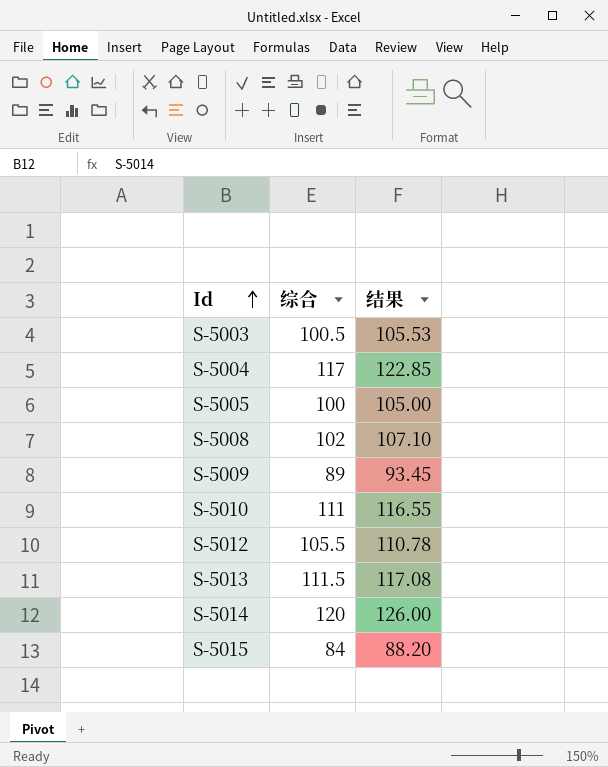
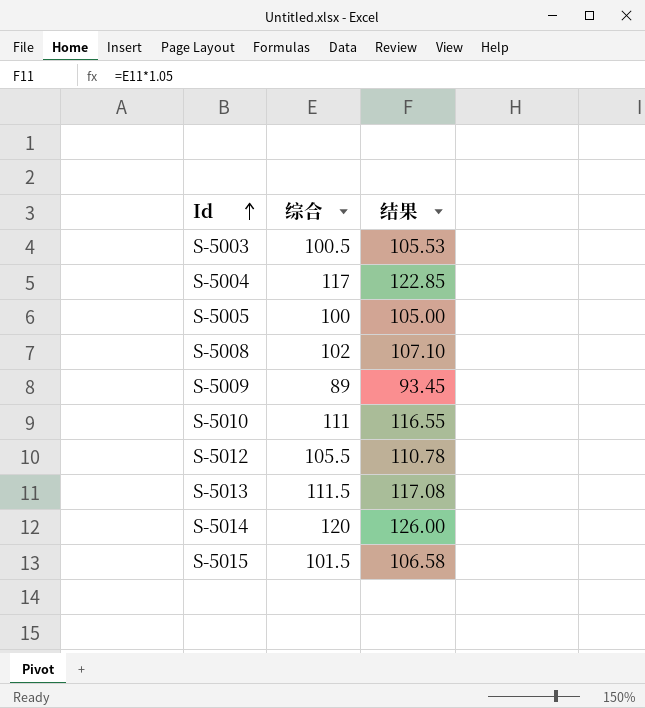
S-5015 | 综合: 84 -> 101.5
S-5015 | 结果: 88.20 -> 106.58

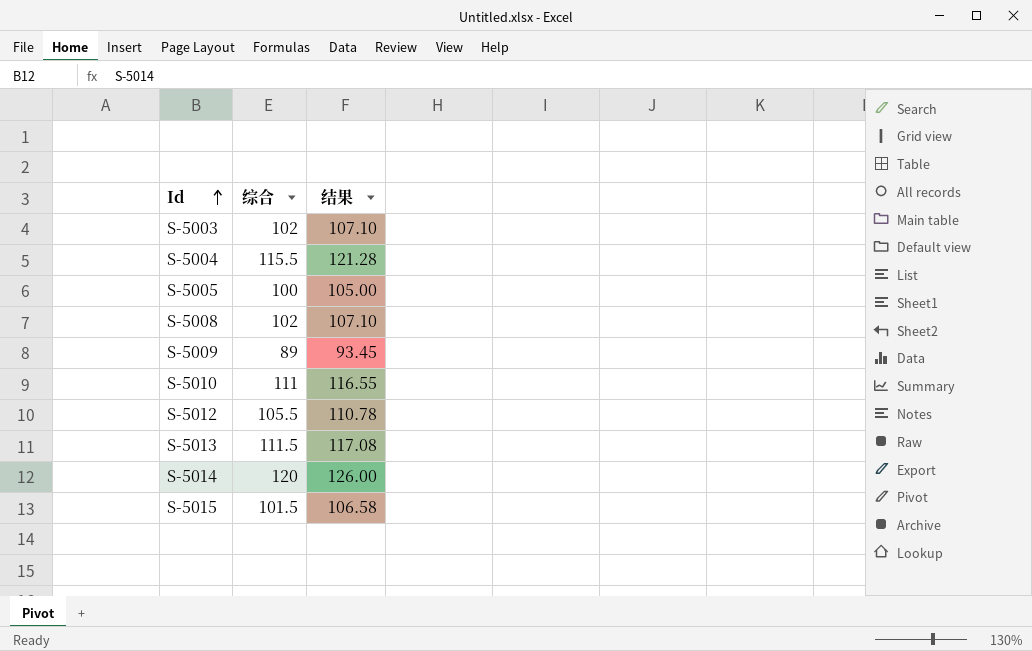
S-5003 | 综合: 100.5 -> 102
S-5003 | 结果: 105.53 -> 107.10
S-5004 | 综合: 117 -> 115.5
S-5004 | 结果: 122.85 -> 121.28

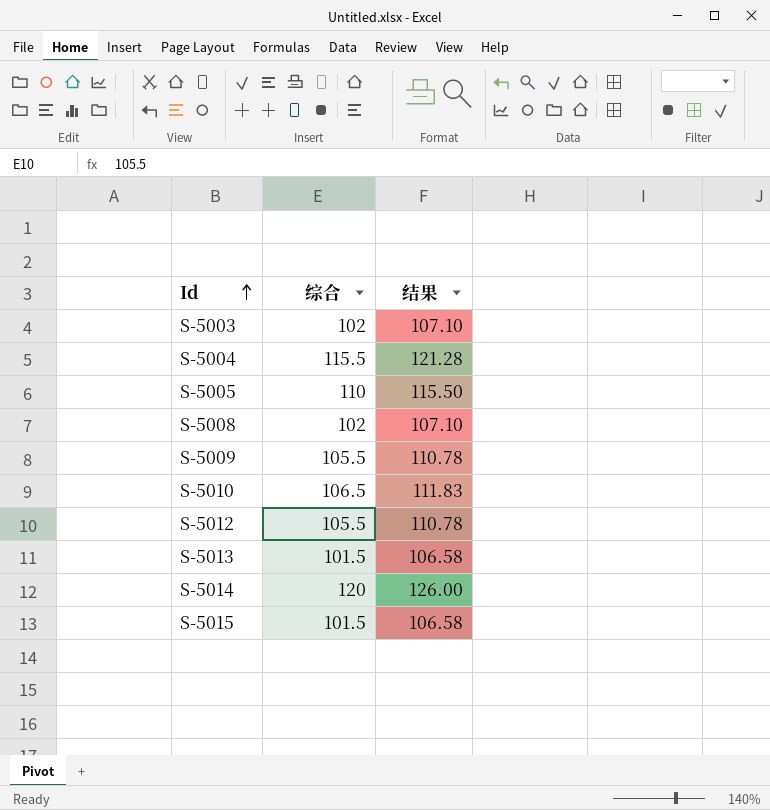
S-5005 | 综合: 100 -> 110
S-5005 | 结果: 105.00 -> 115.50
S-5009 | 综合: 89 -> 105.5
S-5009 | 结果: 93.45 -> 110.78
S-5010 | 综合: 111 -> 106.5
S-5010 | 结果: 116.55 -> 111.83
S-5013 | 综合: 111.5 -> 101.5
S-5013 | 结果: 117.08 -> 106.58

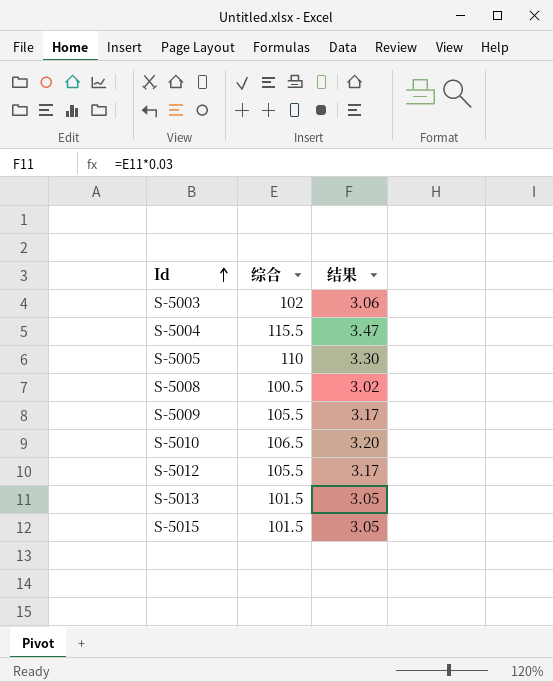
column 结果 | formula: [综合] * 1.05 -> [综合] * 0.03
row S-5014: 120 | 126.00 -> none
S-5008 | 综合: 102 -> 100.5

